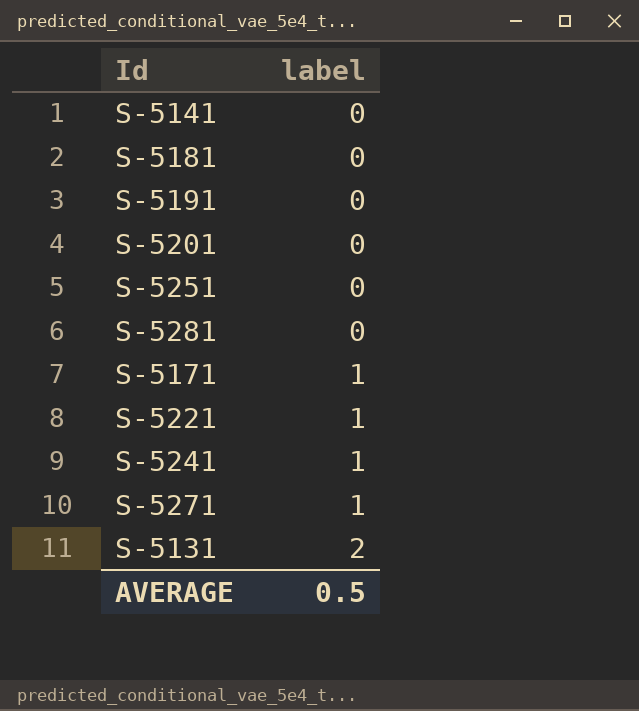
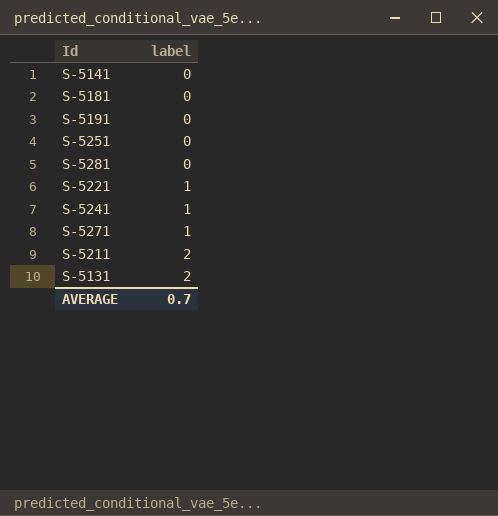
row S-5201: 0 -> none
row S-5171: 1 -> none
row S-5211: none -> 2
AVERAGE | label: 0.5 -> 0.7

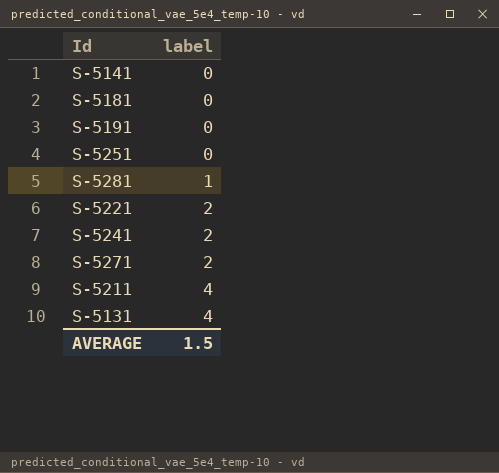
S-5281 | label: 0 -> 1
S-5221 | label: 1 -> 2
S-5241 | label: 1 -> 2
S-5271 | label: 1 -> 2
S-5211 | label: 2 -> 4
S-5131 | label: 2 -> 4
AVERAGE | label: 0.7 -> 1.5

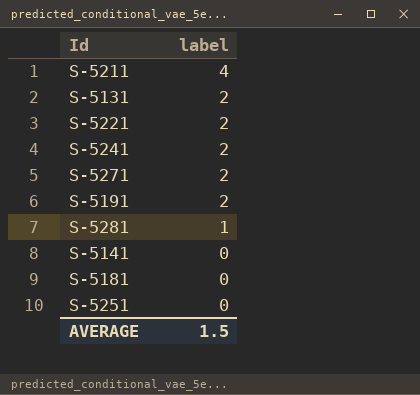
row order: label ascending -> label descending
S-5131 | label: 4 -> 2
S-5191 | label: 0 -> 2

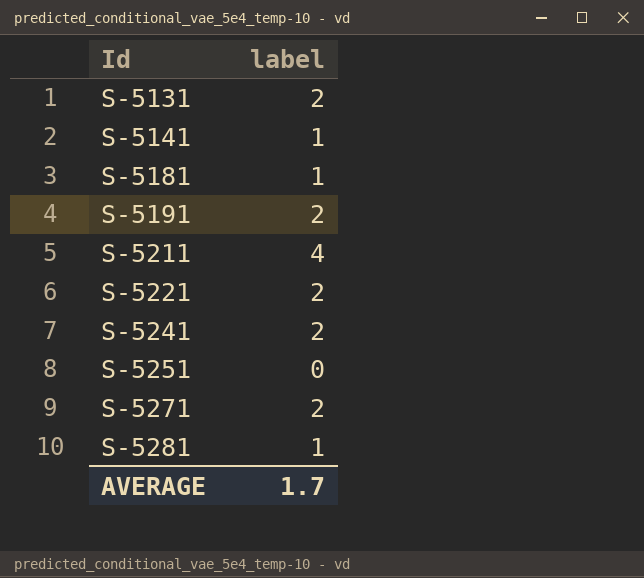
row order: label descending -> Id ascending
S-5141 | label: 0 -> 1
S-5181 | label: 0 -> 1
AVERAGE | label: 1.5 -> 1.7

